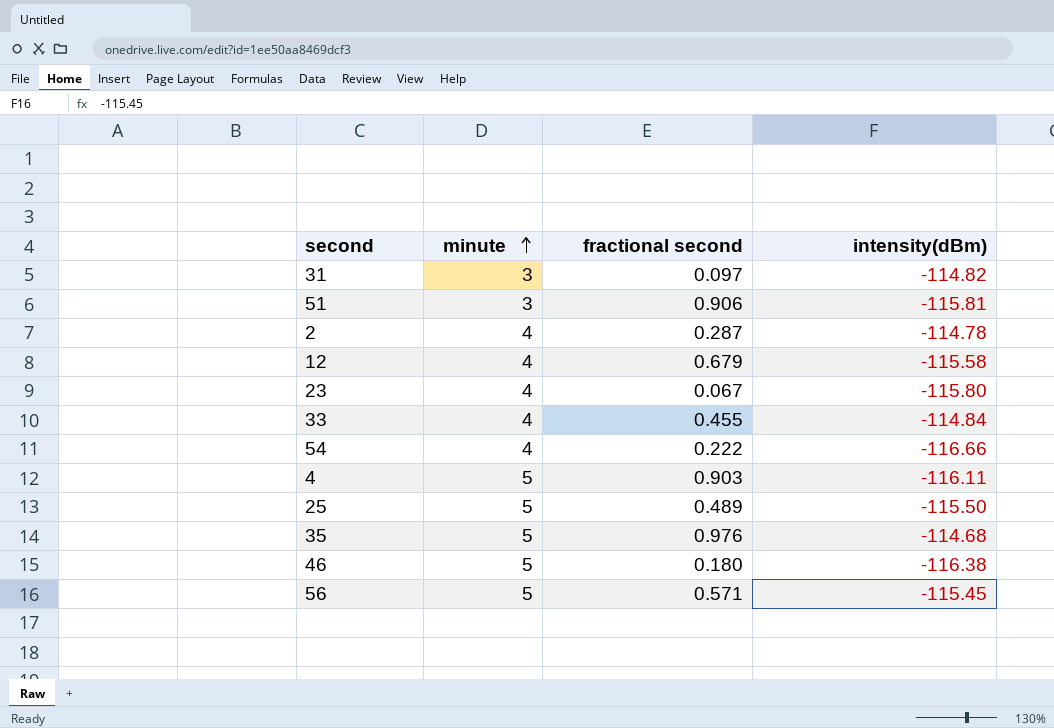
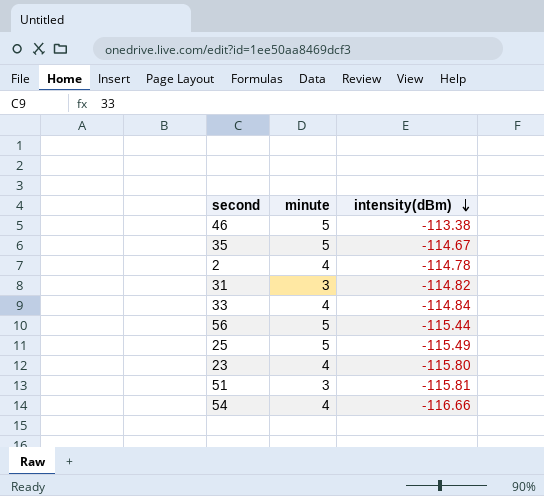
row order: minute ascending -> intensity(dBm) descending
column fractional second | position: 3 -> none
row 12: 4 | 0.679 | -115.58 -> none
row 4: 5 | 0.903 | -116.11 -> none
46 | intensity(dBm): -116.38 -> -113.38
35 | intensity(dBm): -114.68 -> -114.67
56 | intensity(dBm): -115.45 -> -115.44
25 | intensity(dBm): -115.50 -> -115.49

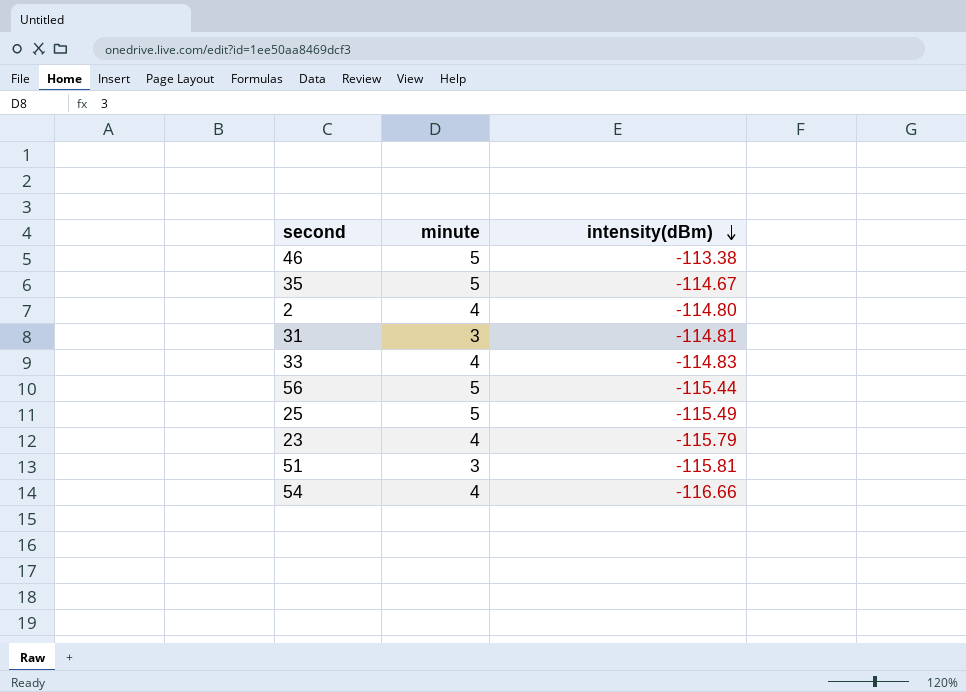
2 | intensity(dBm): -114.78 -> -114.80
31 | intensity(dBm): -114.82 -> -114.81
33 | intensity(dBm): -114.84 -> -114.83
23 | intensity(dBm): -115.80 -> -115.79

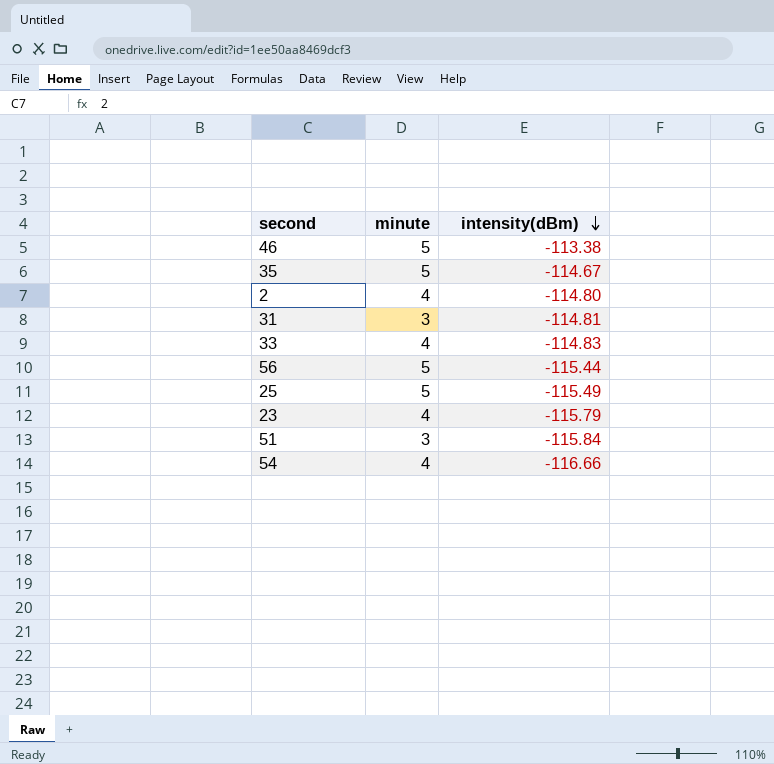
51 | intensity(dBm): -115.81 -> -115.84

